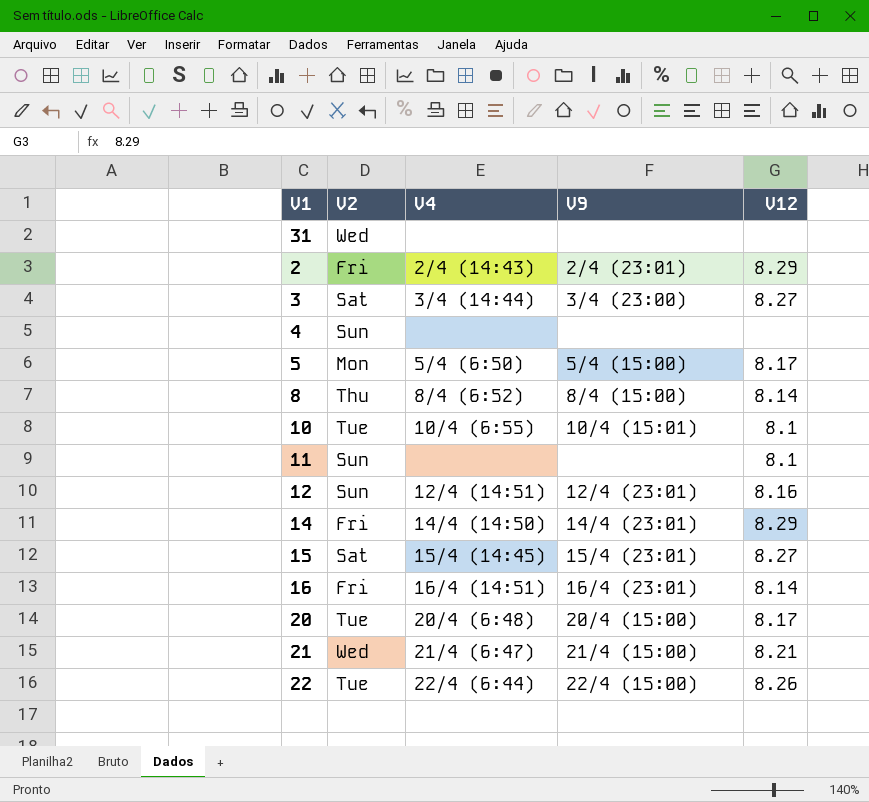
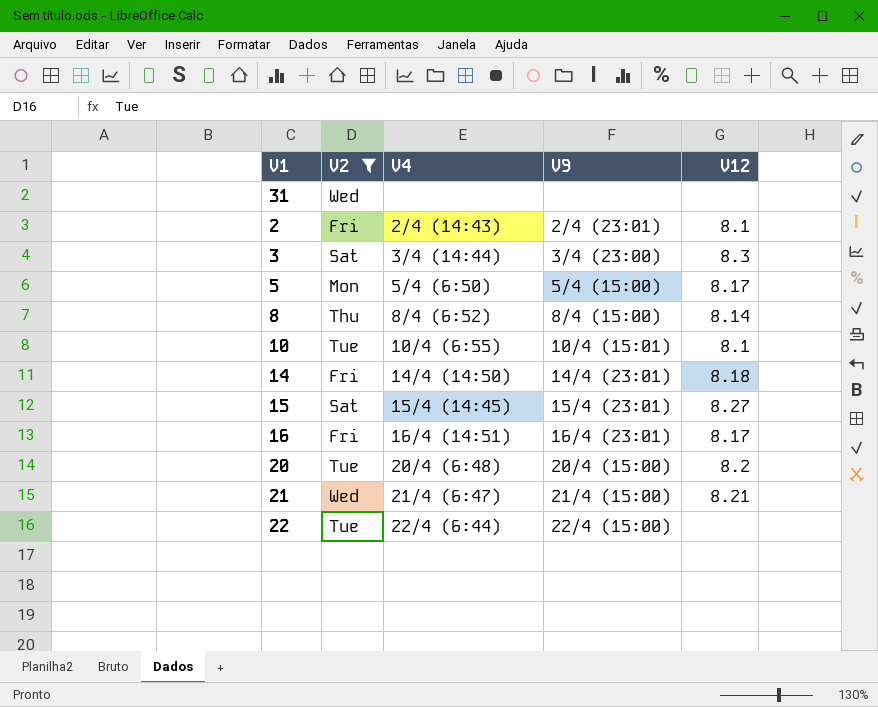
filter: none -> V2 != Sun
2 | V12: 8.29 -> 8.1
3 | V12: 8.27 -> 8.3
14 | V12: 8.29 -> 8.18
16 | V12: 8.14 -> 8.17
20 | V12: 8.17 -> 8.2
22 | V12: 8.26 -> none

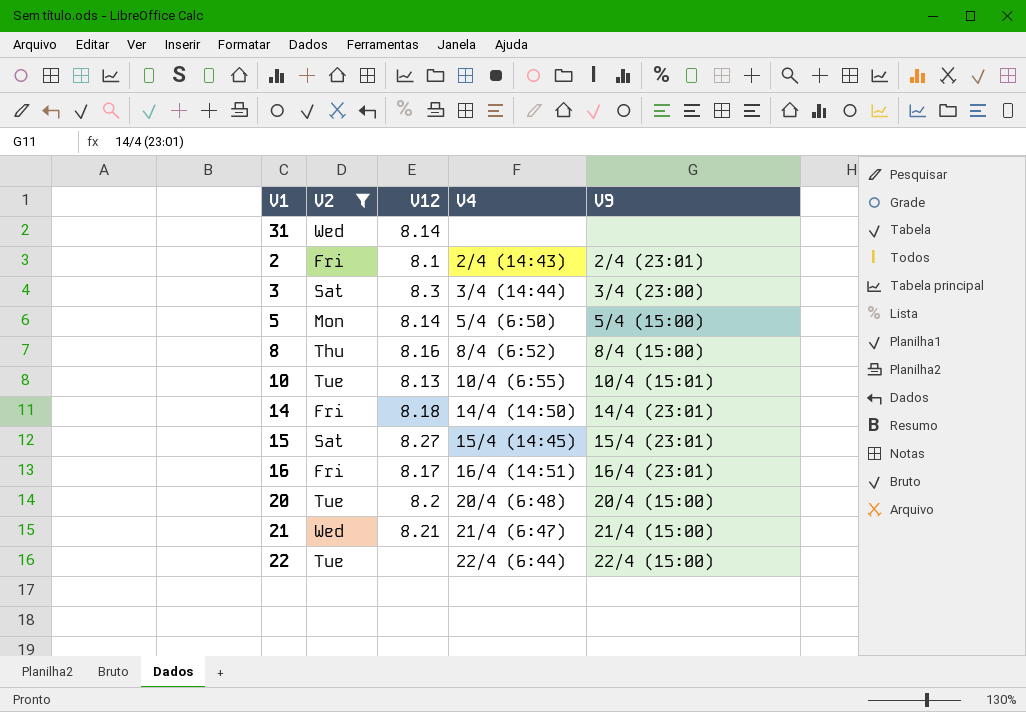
column V12 | position: 5 -> 3
31 | V12: none -> 8.14
5 | V12: 8.17 -> 8.14
8 | V12: 8.14 -> 8.16
10 | V12: 8.1 -> 8.13

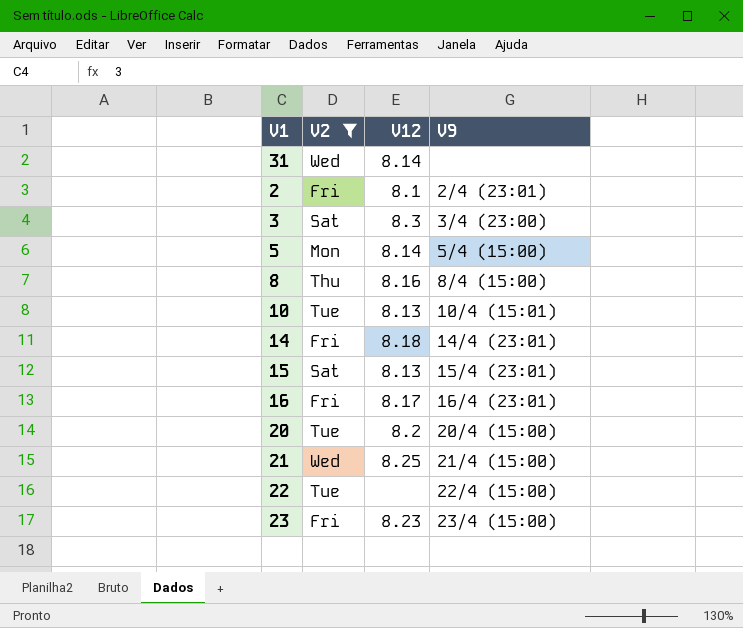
column V4 | position: 4 -> none
15 | V12: 8.27 -> 8.13
21 | V12: 8.21 -> 8.25
row 23: none -> Fri | 8.23 | 23/4 (15:00)

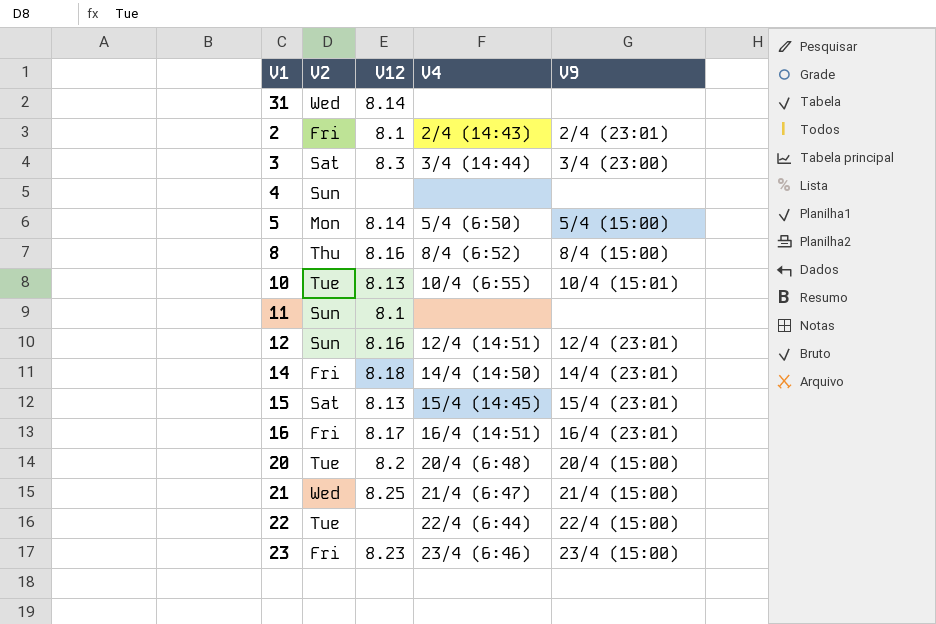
filter: V2 != Sun -> none
column V4 | position: none -> 4

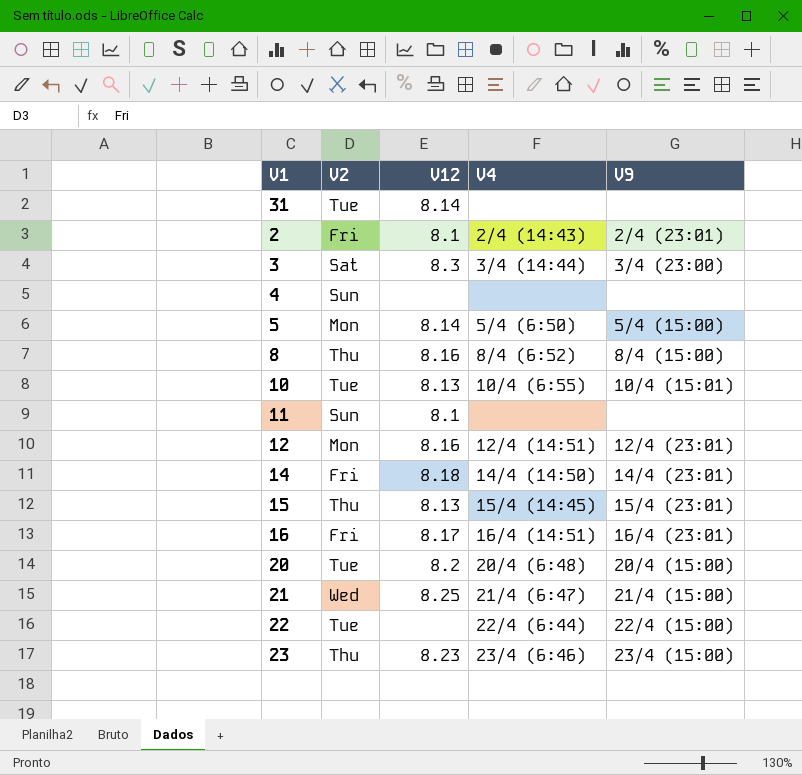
31 | V2: Wed -> Tue
12 | V2: Sun -> Mon
15 | V2: Sat -> Thu
23 | V2: Fri -> Thu

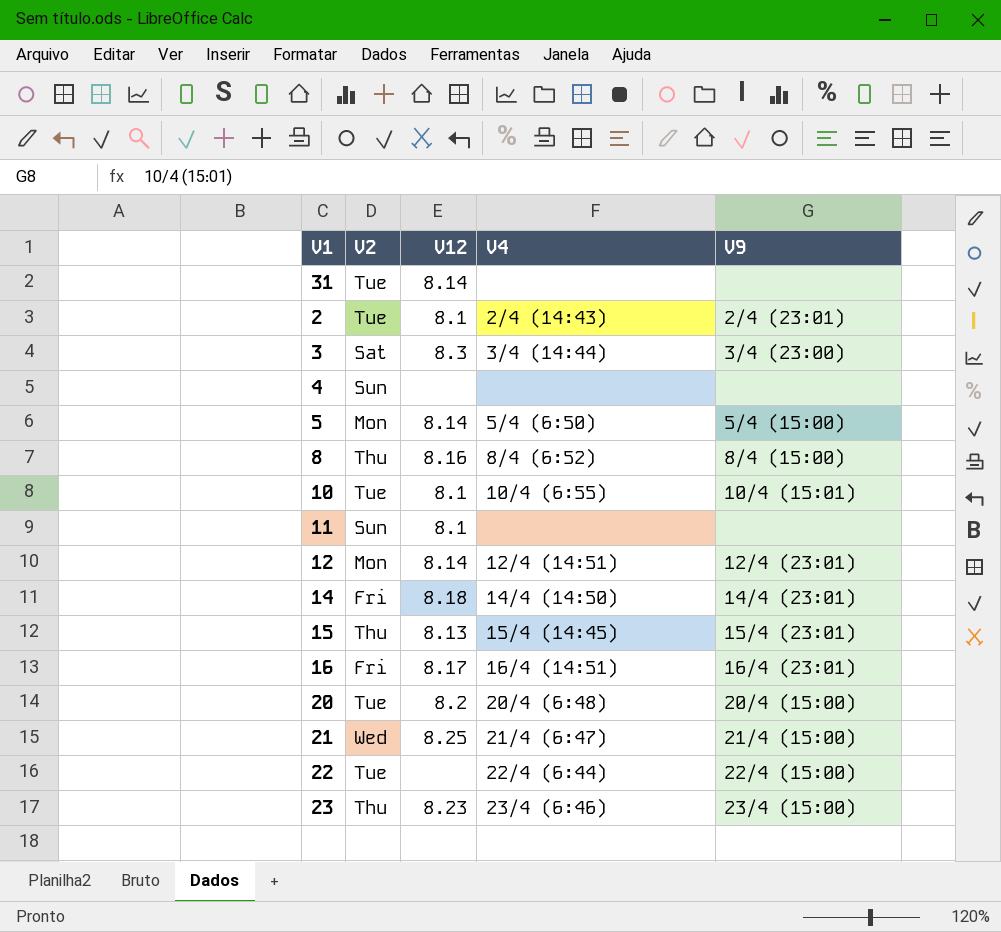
2 | V2: Fri -> Tue
10 | V12: 8.13 -> 8.1
12 | V12: 8.16 -> 8.14

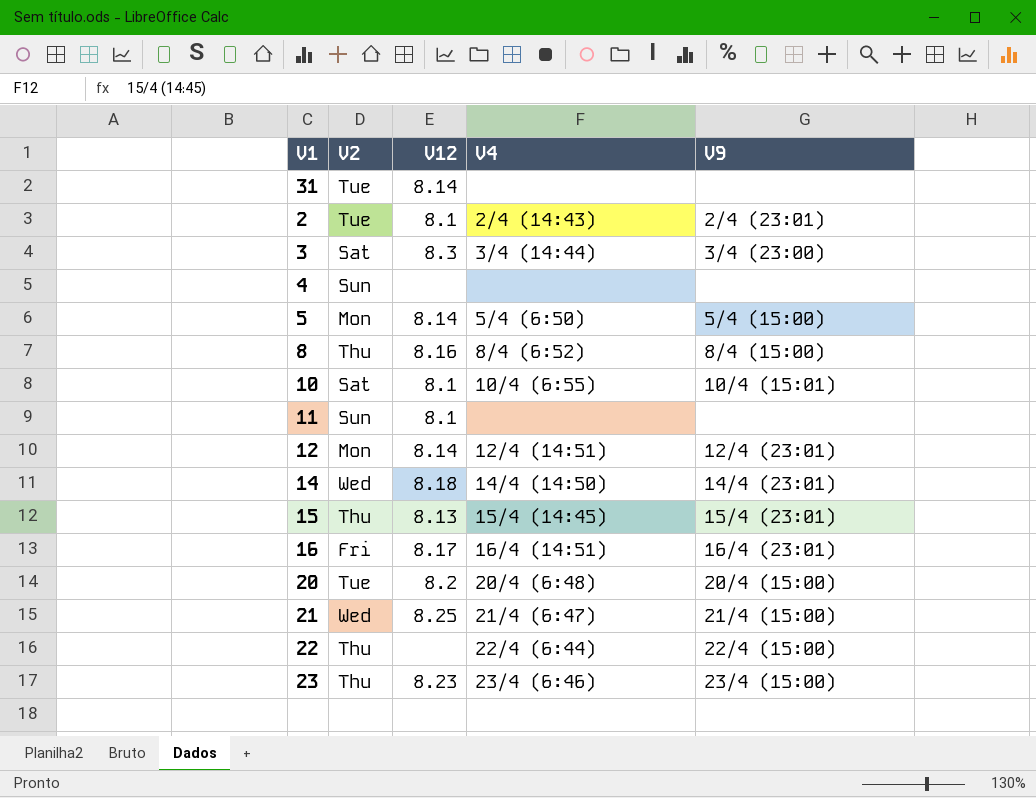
10 | V2: Tue -> Sat
14 | V2: Fri -> Wed
22 | V2: Tue -> Thu

